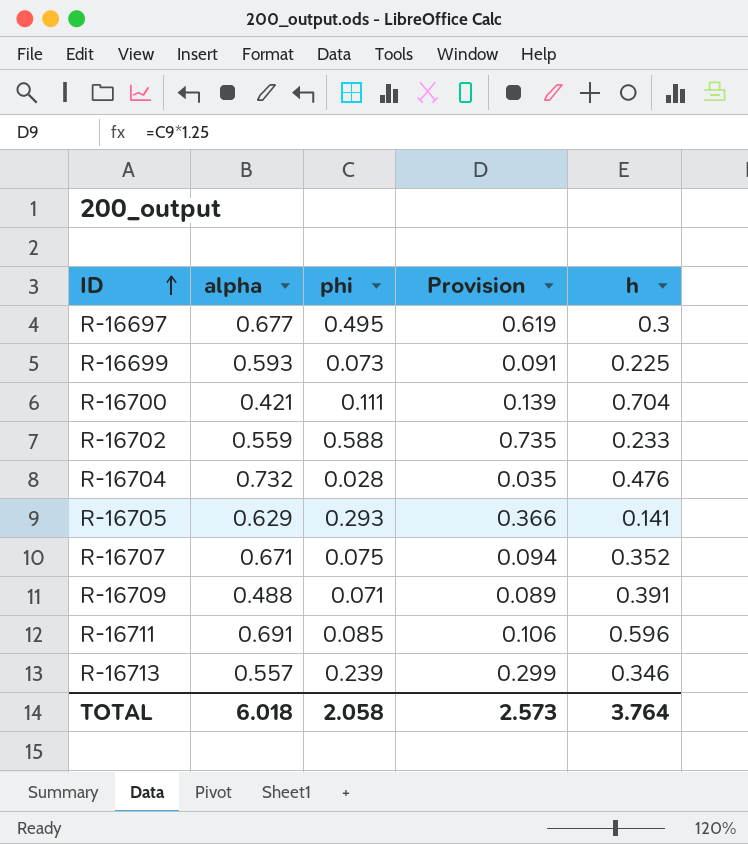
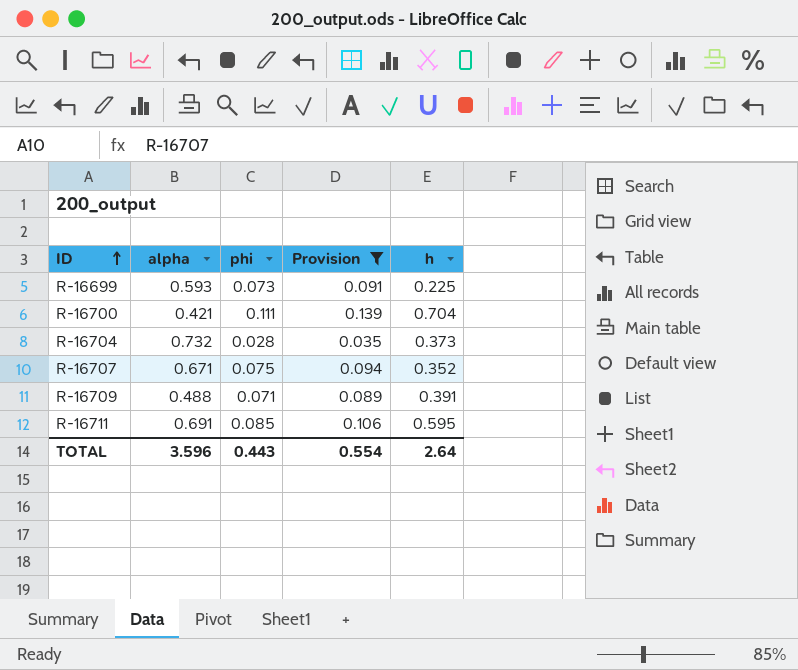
filter: none -> Provision <= 0.139
R-16704 | h: 0.476 -> 0.373
R-16711 | h: 0.596 -> 0.595
TOTAL | alpha: 6.018 -> 3.596
TOTAL | phi: 2.058 -> 0.443
TOTAL | Provision: 2.573 -> 0.554
TOTAL | h: 3.764 -> 2.64

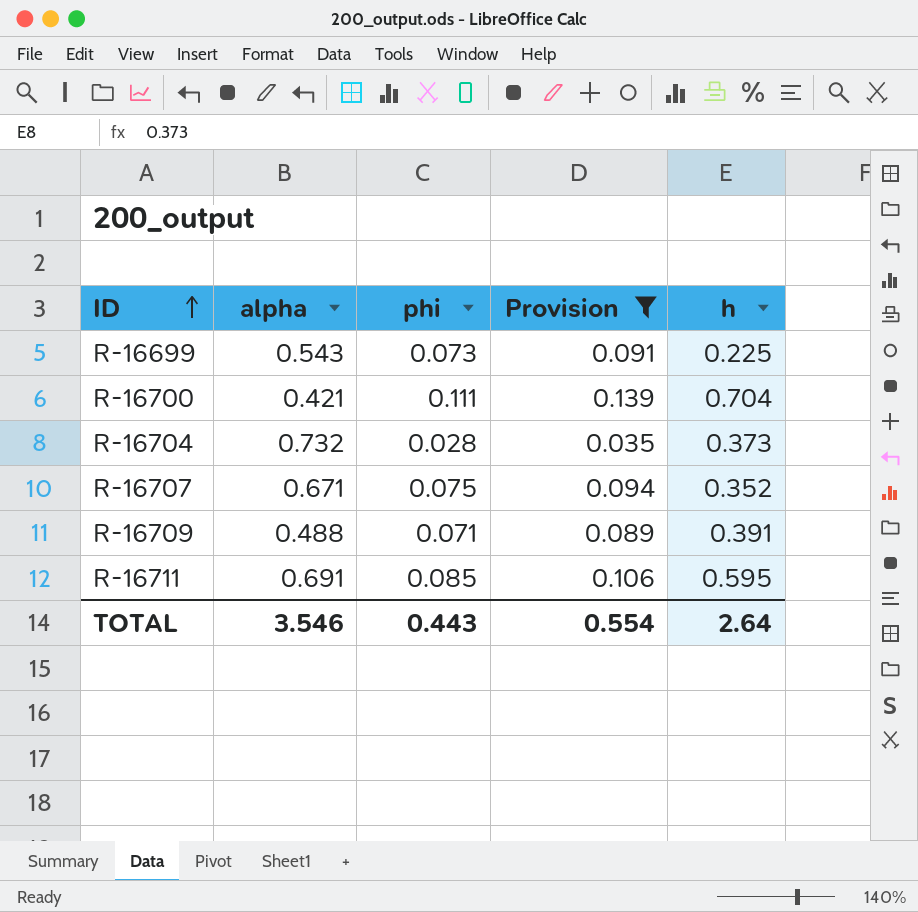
R-16699 | alpha: 0.593 -> 0.543
TOTAL | alpha: 3.596 -> 3.546

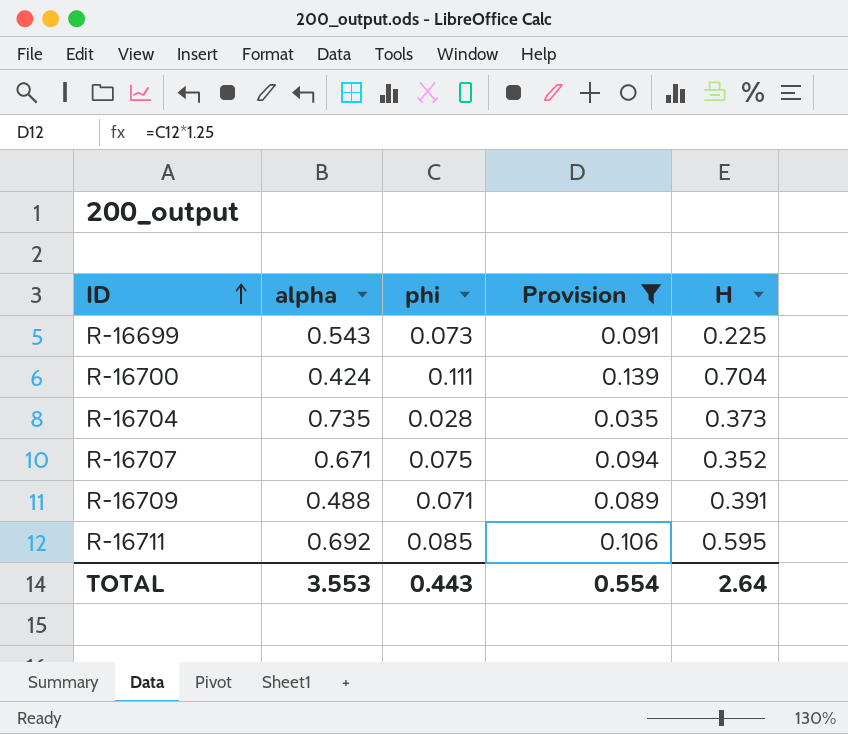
column name: h -> H
R-16700 | alpha: 0.421 -> 0.424
R-16704 | alpha: 0.732 -> 0.735
R-16711 | alpha: 0.691 -> 0.692
TOTAL | alpha: 3.546 -> 3.553

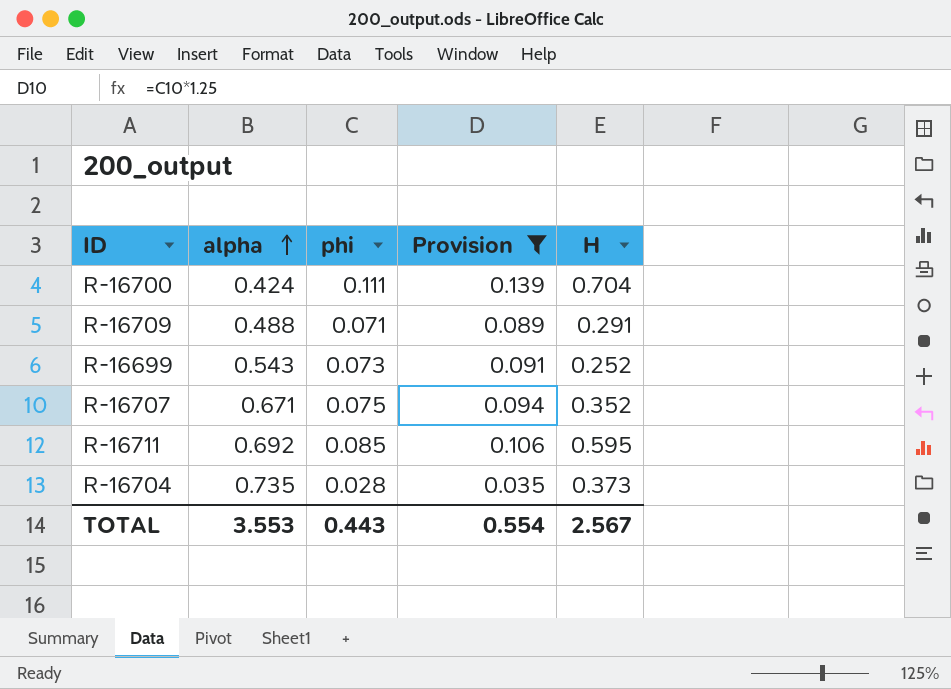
row order: ID ascending -> alpha ascending
R-16709 | H: 0.391 -> 0.291
R-16699 | H: 0.225 -> 0.252
TOTAL | H: 2.64 -> 2.567

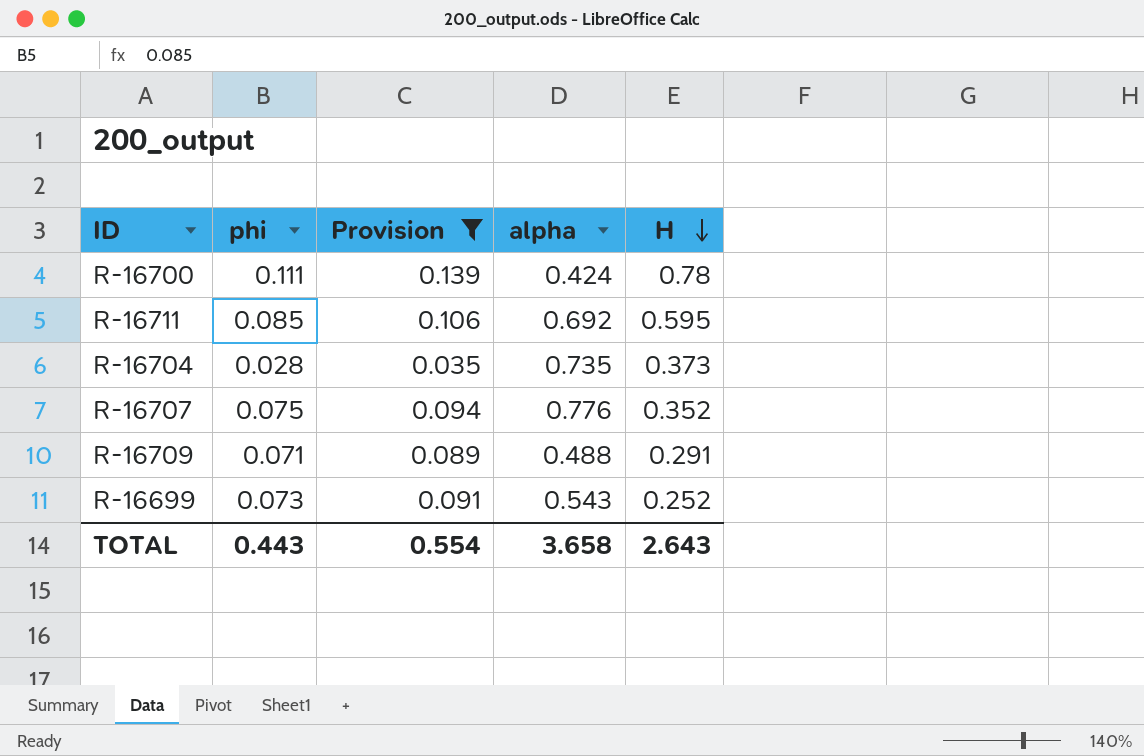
row order: alpha ascending -> H descending
column alpha | position: 2 -> 4
R-16700 | H: 0.704 -> 0.78
R-16707 | alpha: 0.671 -> 0.776
TOTAL | alpha: 3.553 -> 3.658
TOTAL | H: 2.567 -> 2.643

